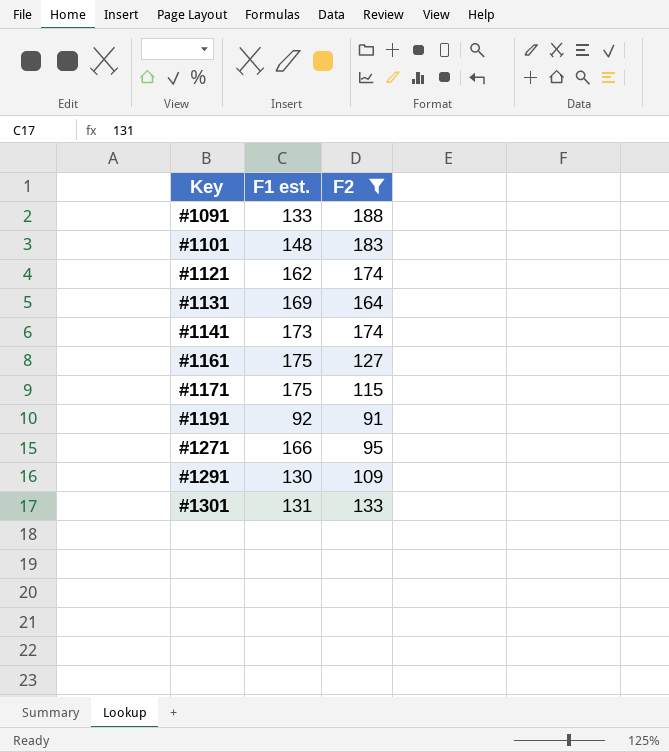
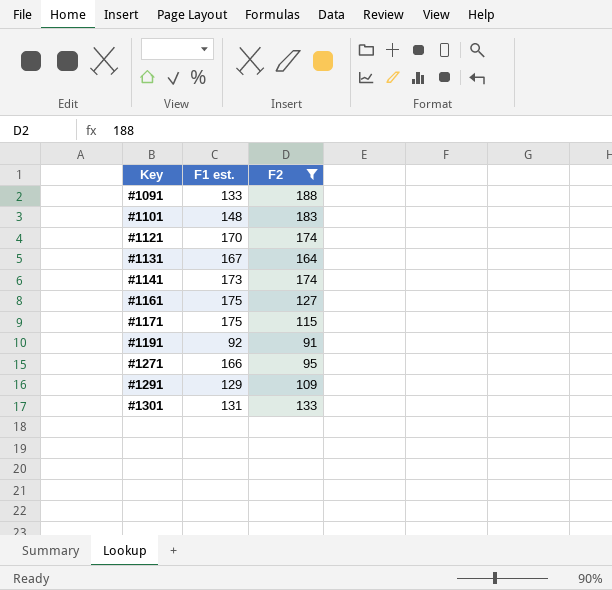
#1121 | F1 est.: 162 -> 170
#1131 | F1 est.: 169 -> 167
#1291 | F1 est.: 130 -> 129

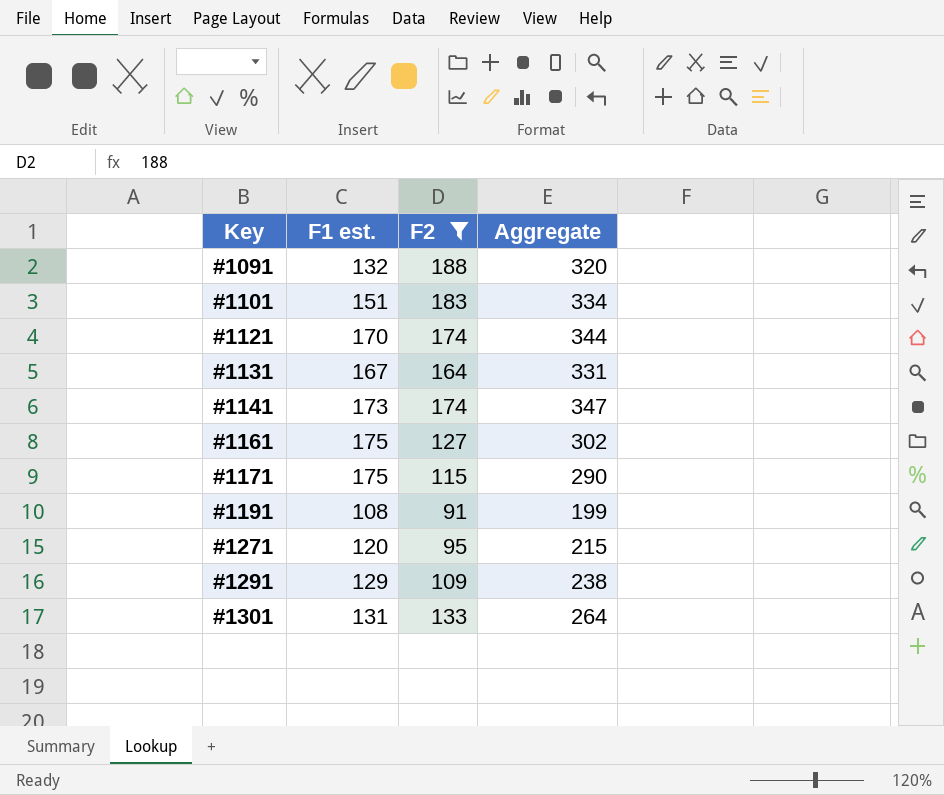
column Aggregate | formula: none -> [F1 est.] + [F2]
#1091 | F1 est.: 133 -> 132
#1101 | F1 est.: 148 -> 151
#1191 | F1 est.: 92 -> 108
#1271 | F1 est.: 166 -> 120

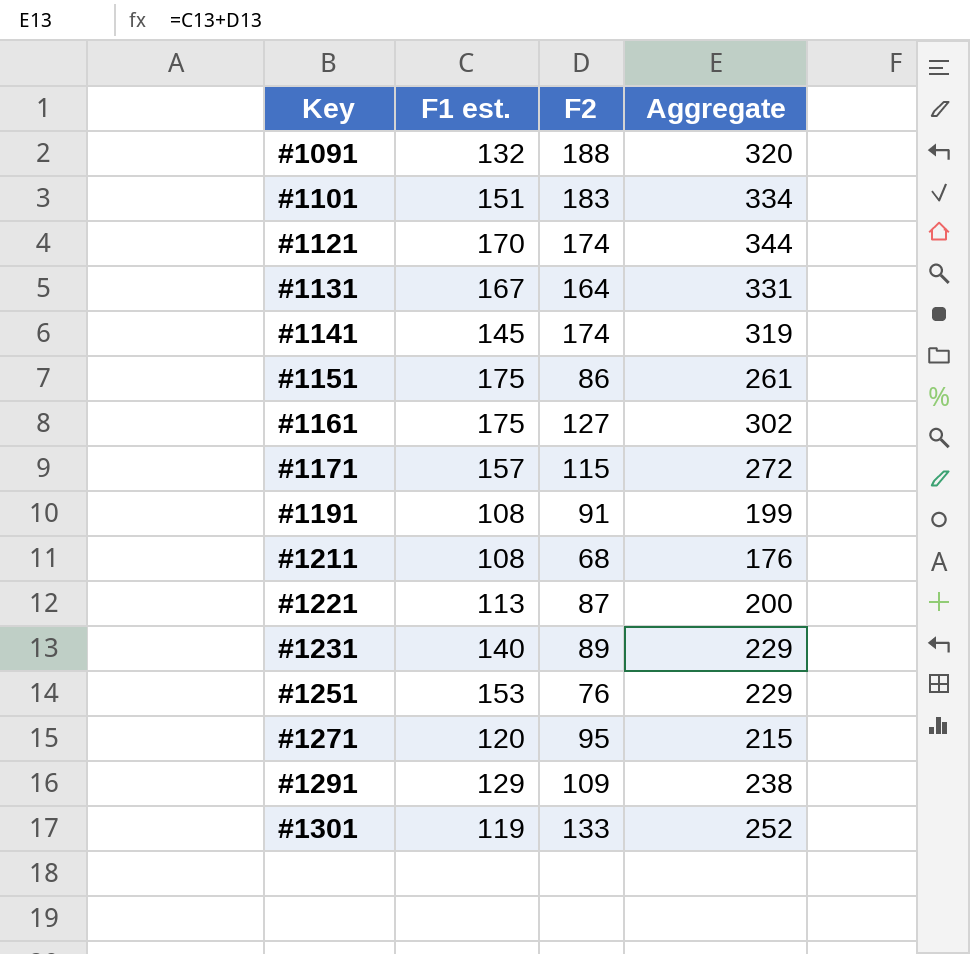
filter: F2 >= 91 -> none
#1141 | F1 est.: 173 -> 145
#1141 | Aggregate: 347 -> 319
#1171 | F1 est.: 175 -> 157
#1171 | Aggregate: 290 -> 272
#1301 | F1 est.: 131 -> 119
#1301 | Aggregate: 264 -> 252

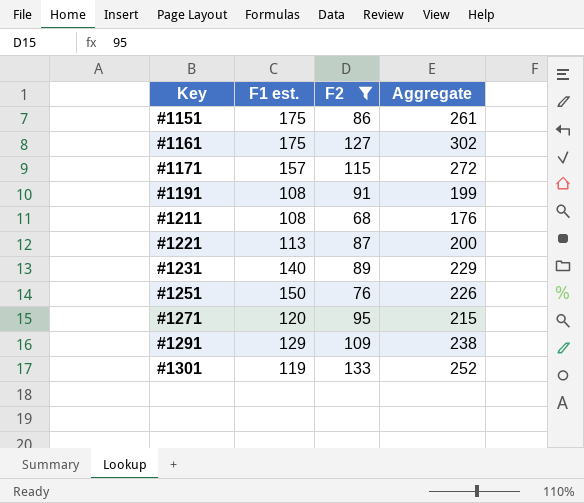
filter: none -> F2 <= 133
#1251 | F1 est.: 153 -> 150
#1251 | Aggregate: 229 -> 226

